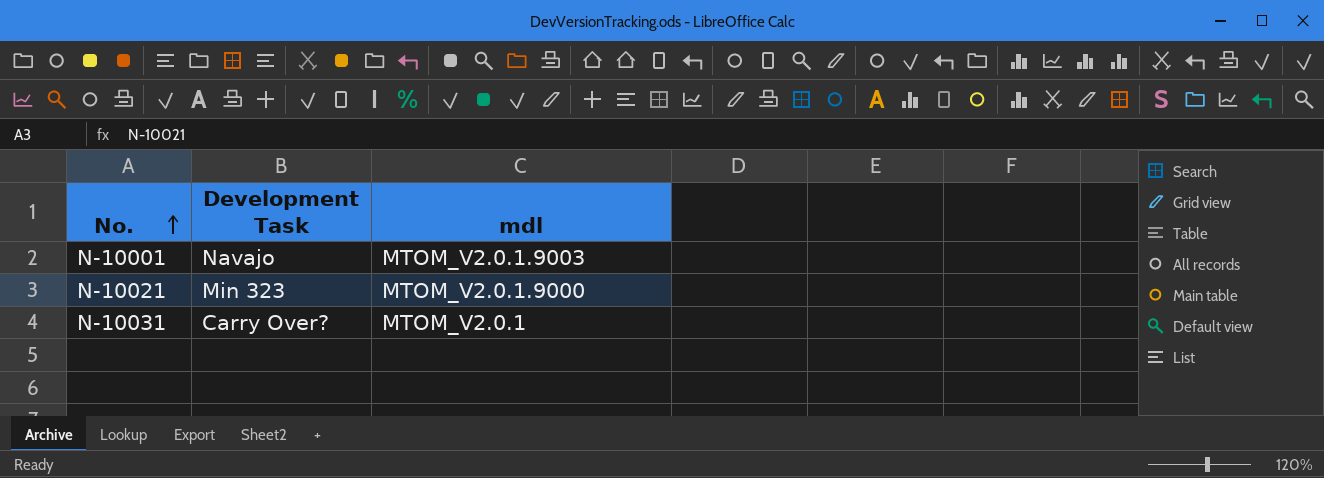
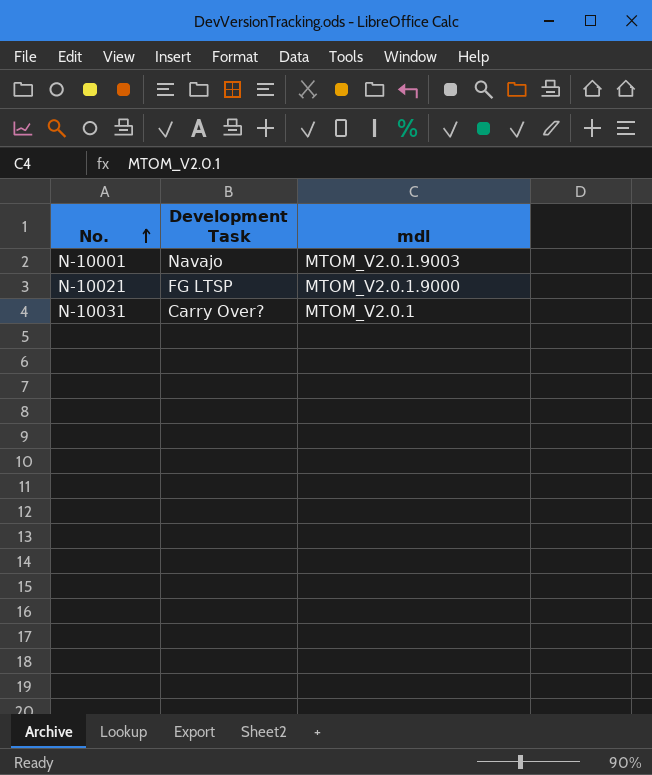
N-10021 | Development Task: Min 323 -> FG LTSP

